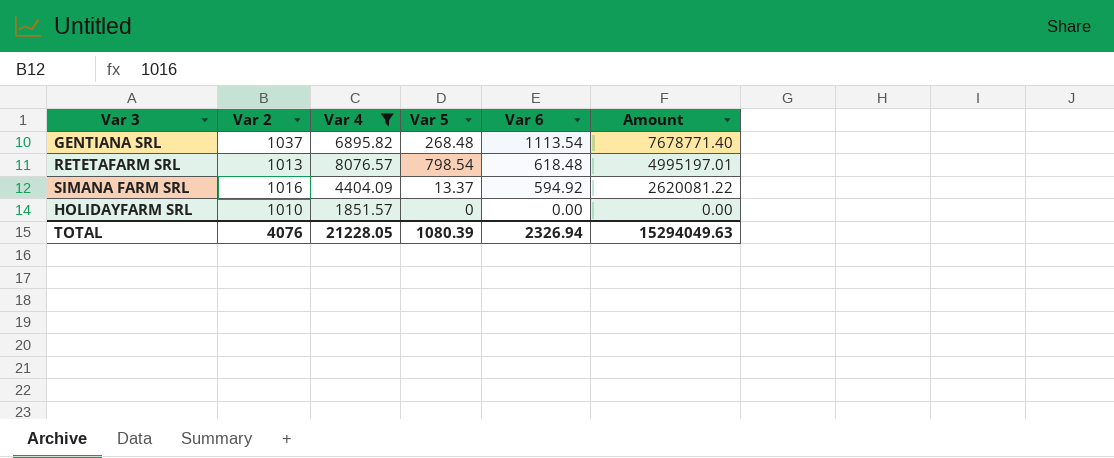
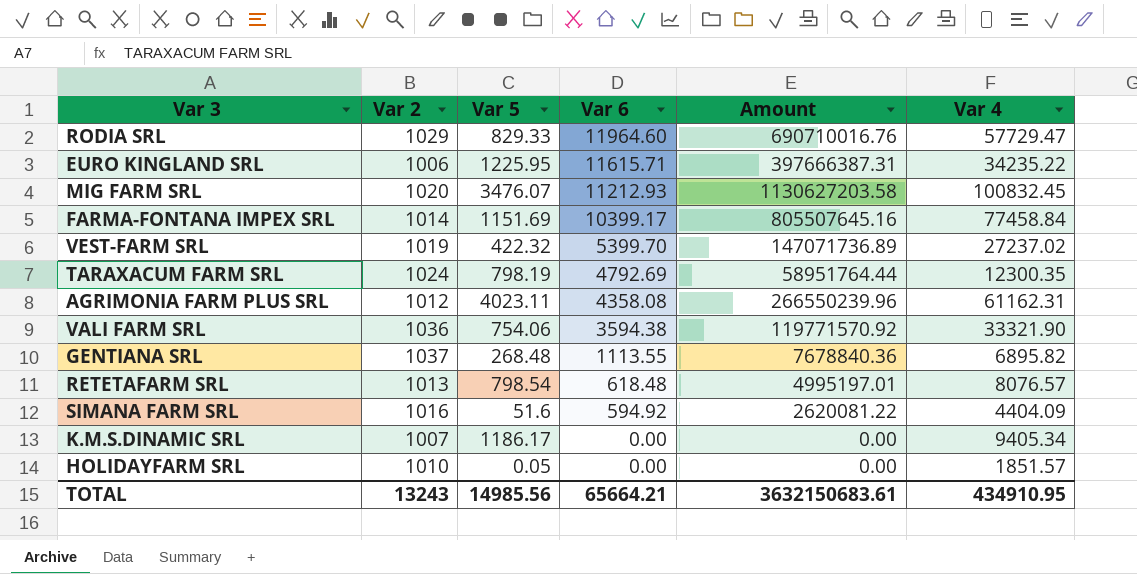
filter: Var 4 <= 8076.57 -> none
column Var 4 | position: 3 -> 6
GENTIANA SRL | Var 6: 1113.54 -> 1113.55
GENTIANA SRL | Amount: 7678771.40 -> 7678840.36
SIMANA FARM SRL | Var 5: 13.37 -> 51.6
HOLIDAYFARM SRL | Var 5: 0 -> 0.05
TOTAL | Var 2: 4076 -> 13243
TOTAL | Var 5: 1080.39 -> 14985.56
TOTAL | Var 6: 2326.94 -> 65664.21
TOTAL | Amount: 15294049.63 -> 3632150683.61
TOTAL | Var 4: 21228.05 -> 434910.95

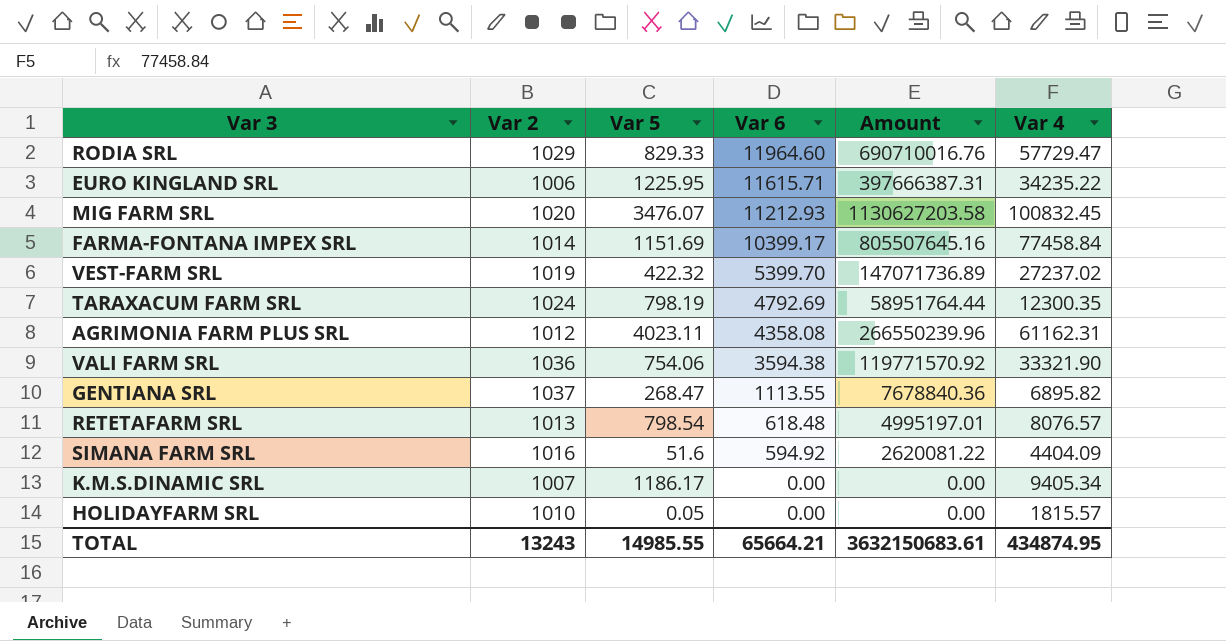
GENTIANA SRL | Var 5: 268.48 -> 268.47
HOLIDAYFARM SRL | Var 4: 1851.57 -> 1815.57
TOTAL | Var 5: 14985.56 -> 14985.55
TOTAL | Var 4: 434910.95 -> 434874.95

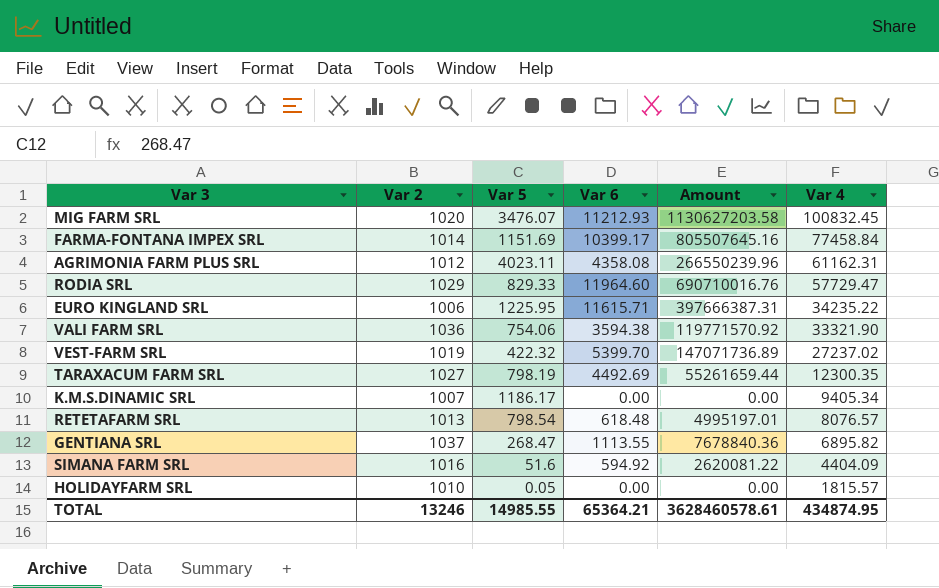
row order: Var 6 descending -> Var 4 descending
TARAXACUM FARM SRL | Var 2: 1024 -> 1027
TARAXACUM FARM SRL | Var 6: 4792.69 -> 4492.69
TARAXACUM FARM SRL | Amount: 58951764.44 -> 55261659.44
TOTAL | Var 2: 13243 -> 13246
TOTAL | Var 6: 65664.21 -> 65364.21
TOTAL | Amount: 3632150683.61 -> 3628460578.61

